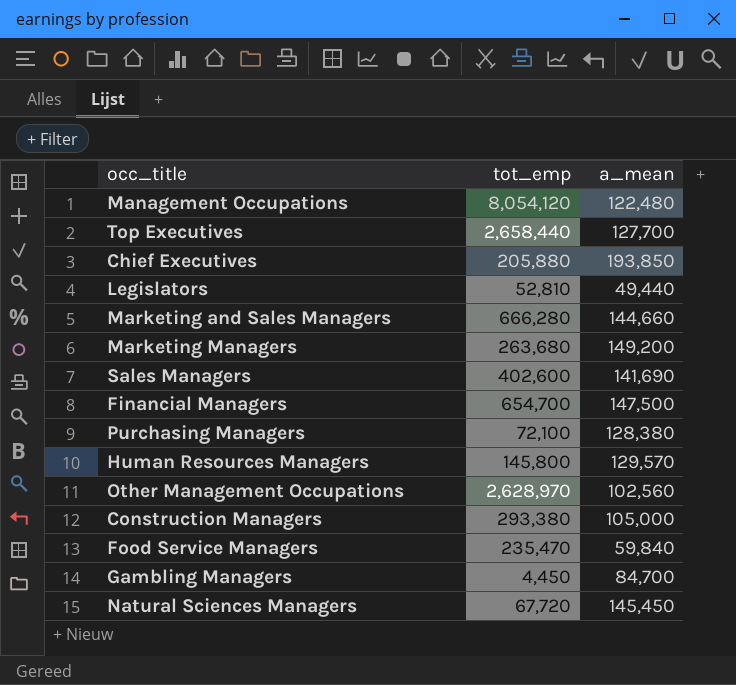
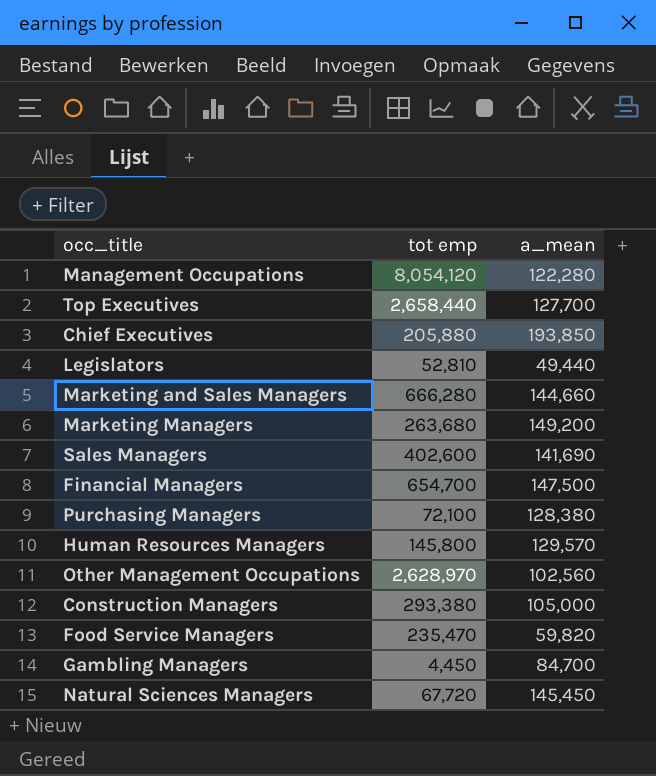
column name: tot_emp -> tot emp
Management Occupations | a_mean: 122,480 -> 122,280
Food Service Managers | a_mean: 59,840 -> 59,820

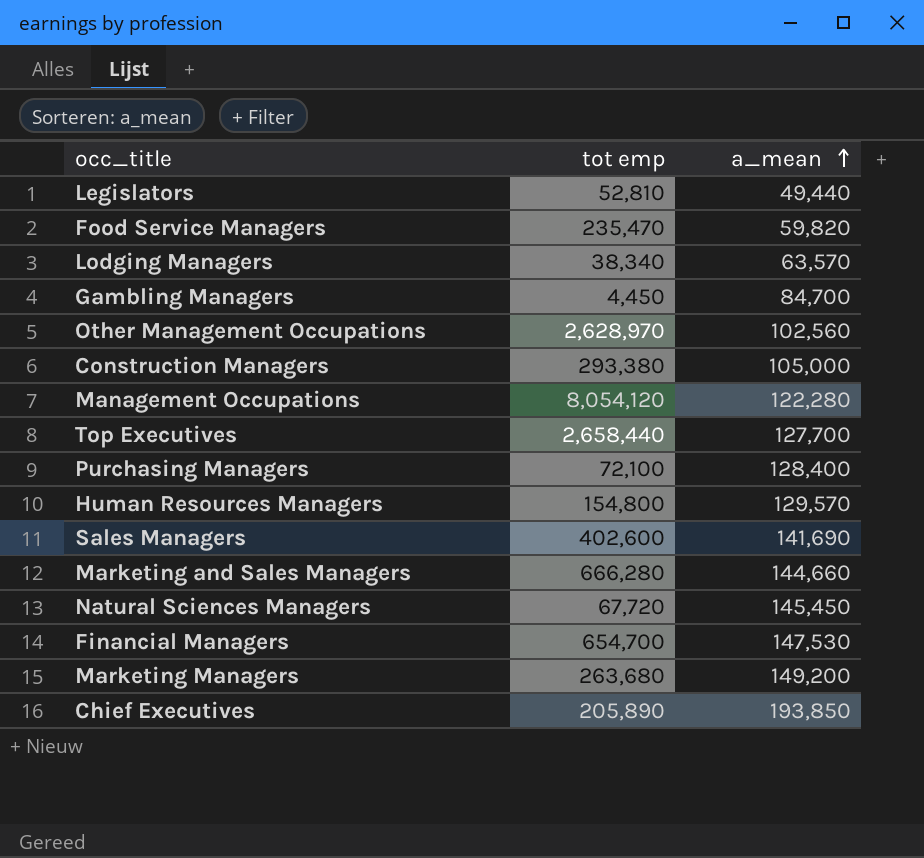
row order: none -> a_mean ascending
row Lodging Managers: none -> 38,340 | 63,570
Purchasing Managers | a_mean: 128,380 -> 128,400
Human Resources Managers | tot emp: 145,800 -> 154,800
Financial Managers | a_mean: 147,500 -> 147,530
Chief Executives | tot emp: 205,880 -> 205,890

